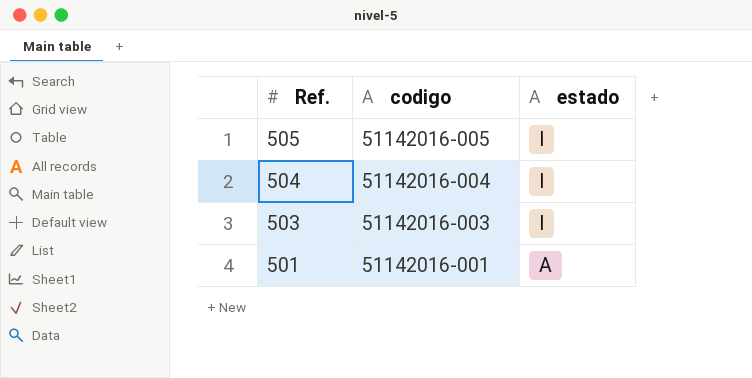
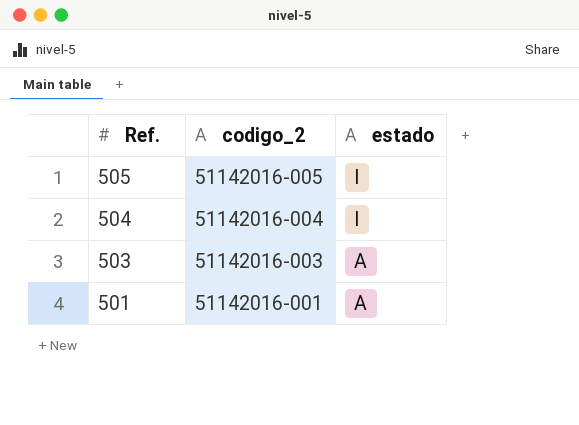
column name: codigo -> codigo_2
503 | estado: I -> A

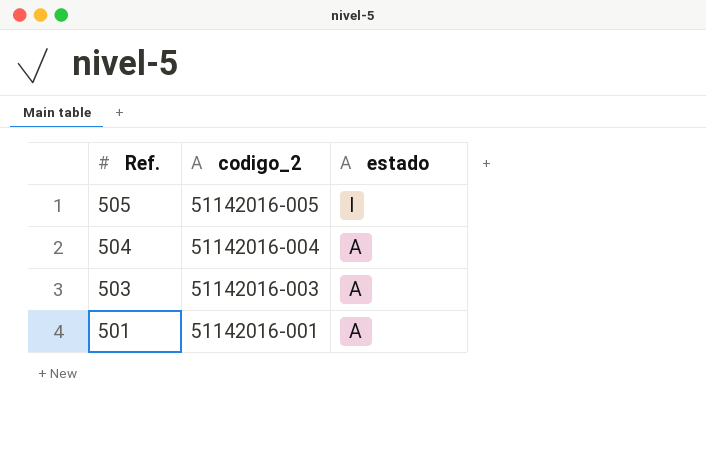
504 | estado: I -> A

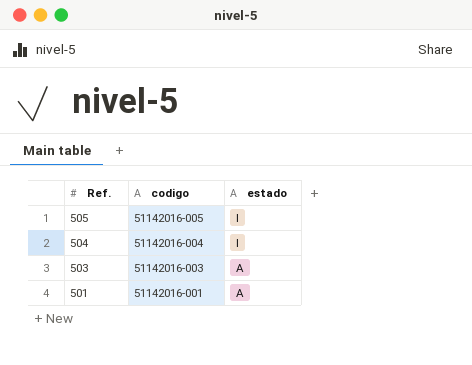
column name: codigo_2 -> codigo
504 | estado: A -> I

